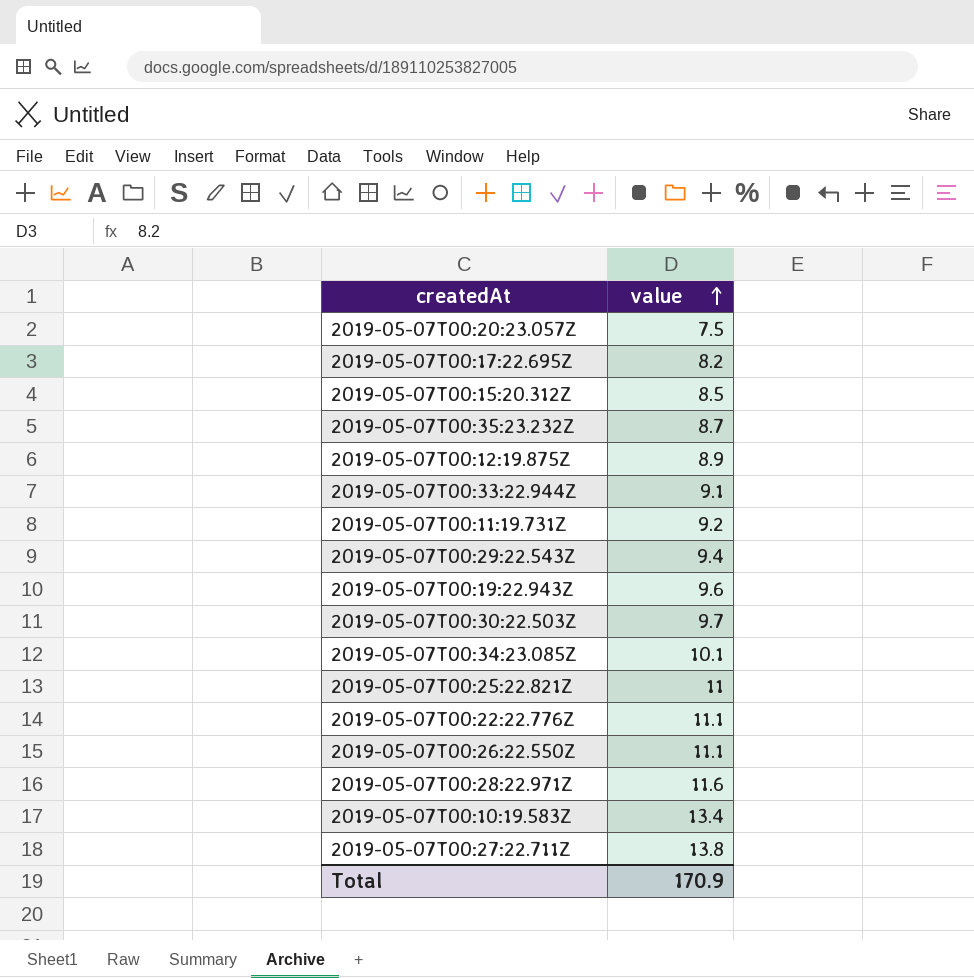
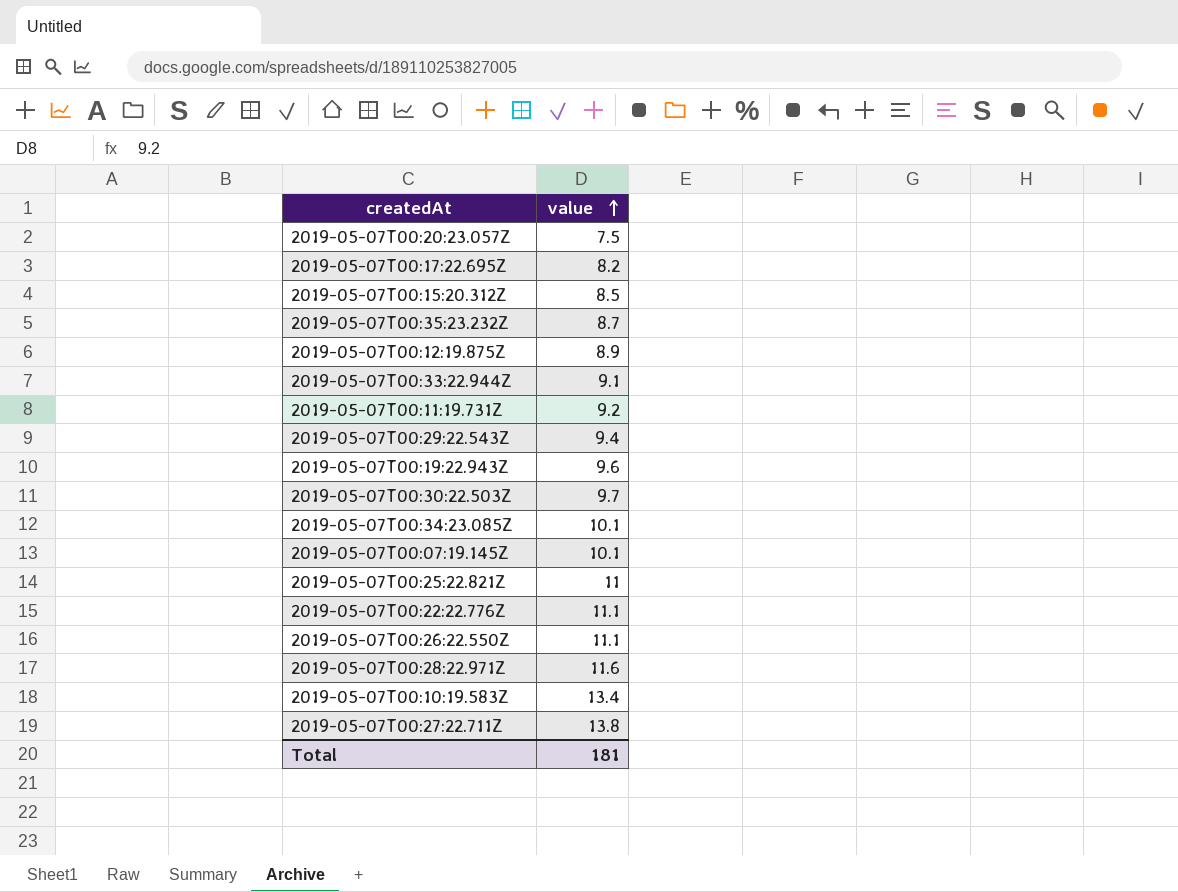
row 2019-05-07T00:07:19.145Z: none -> 10.1
Total | value: 170.9 -> 181

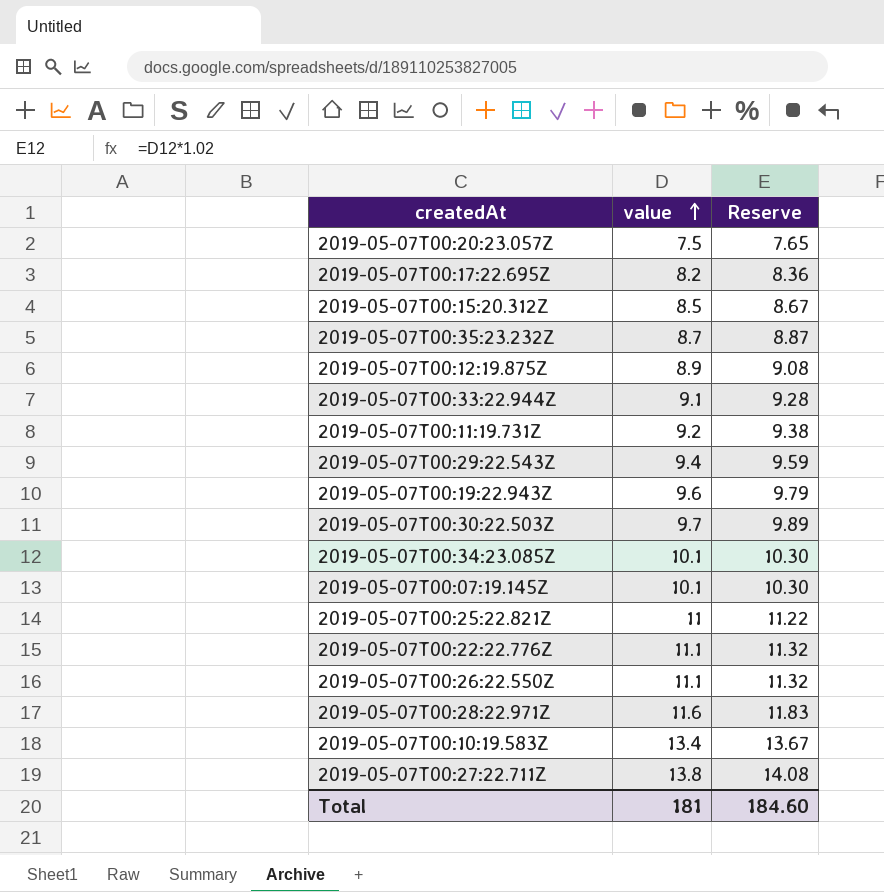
column Reserve | formula: none -> [value] * 1.02

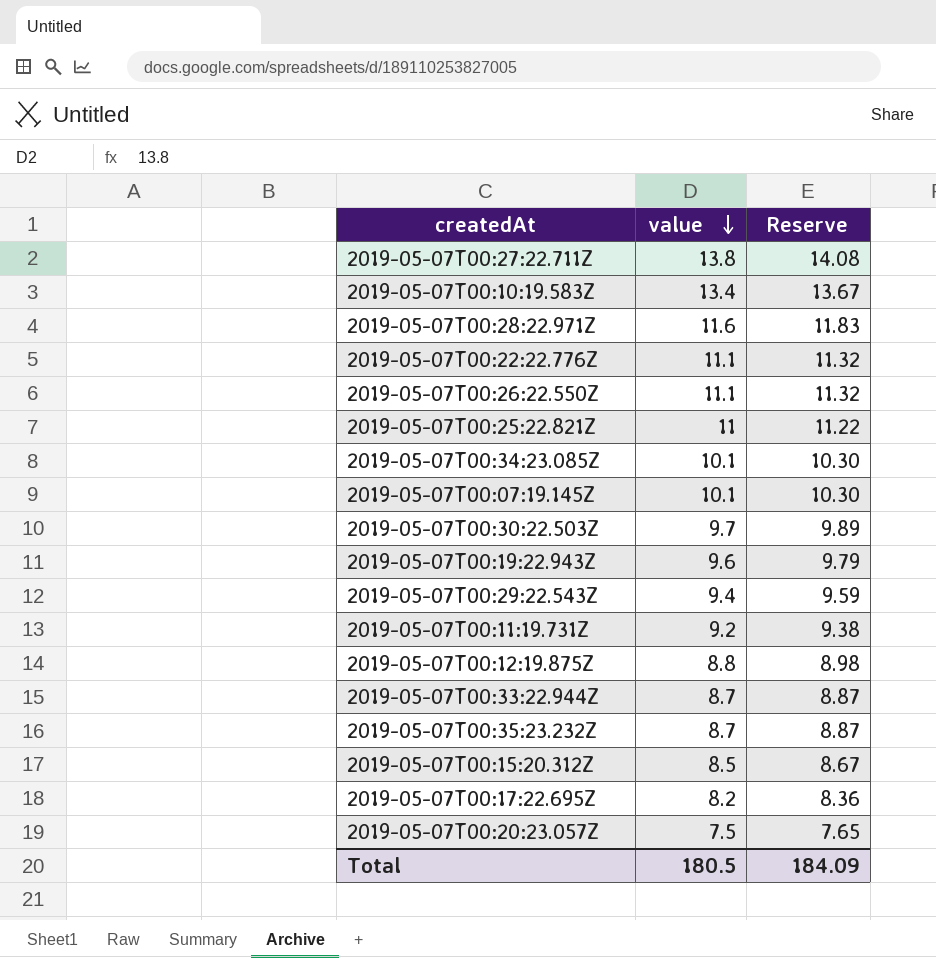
row order: value ascending -> value descending
2019-05-07T00:12:19.875Z | value: 8.9 -> 8.8
2019-05-07T00:12:19.875Z | Reserve: 9.08 -> 8.98
2019-05-07T00:33:22.944Z | value: 9.1 -> 8.7
2019-05-07T00:33:22.944Z | Reserve: 9.28 -> 8.87
Total | value: 181 -> 180.5
Total | Reserve: 184.60 -> 184.09

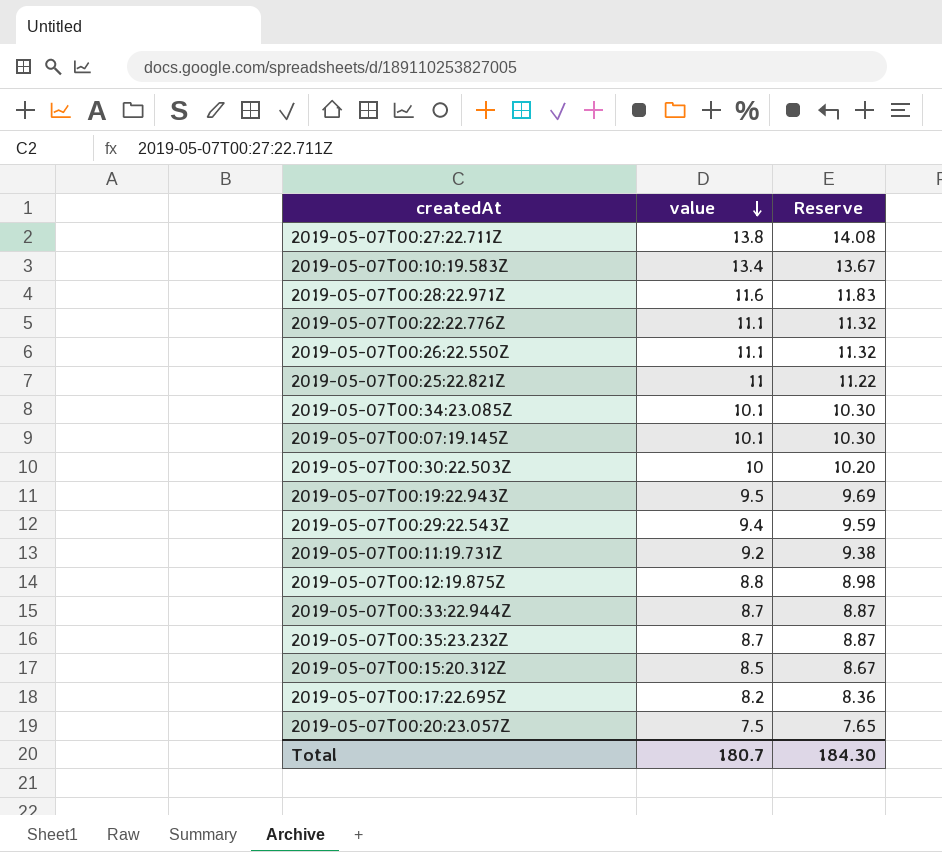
2019-05-07T00:30:22.503Z | value: 9.7 -> 10
2019-05-07T00:30:22.503Z | Reserve: 9.89 -> 10.20
2019-05-07T00:19:22.943Z | value: 9.6 -> 9.5
2019-05-07T00:19:22.943Z | Reserve: 9.79 -> 9.69
Total | value: 180.5 -> 180.7
Total | Reserve: 184.09 -> 184.30

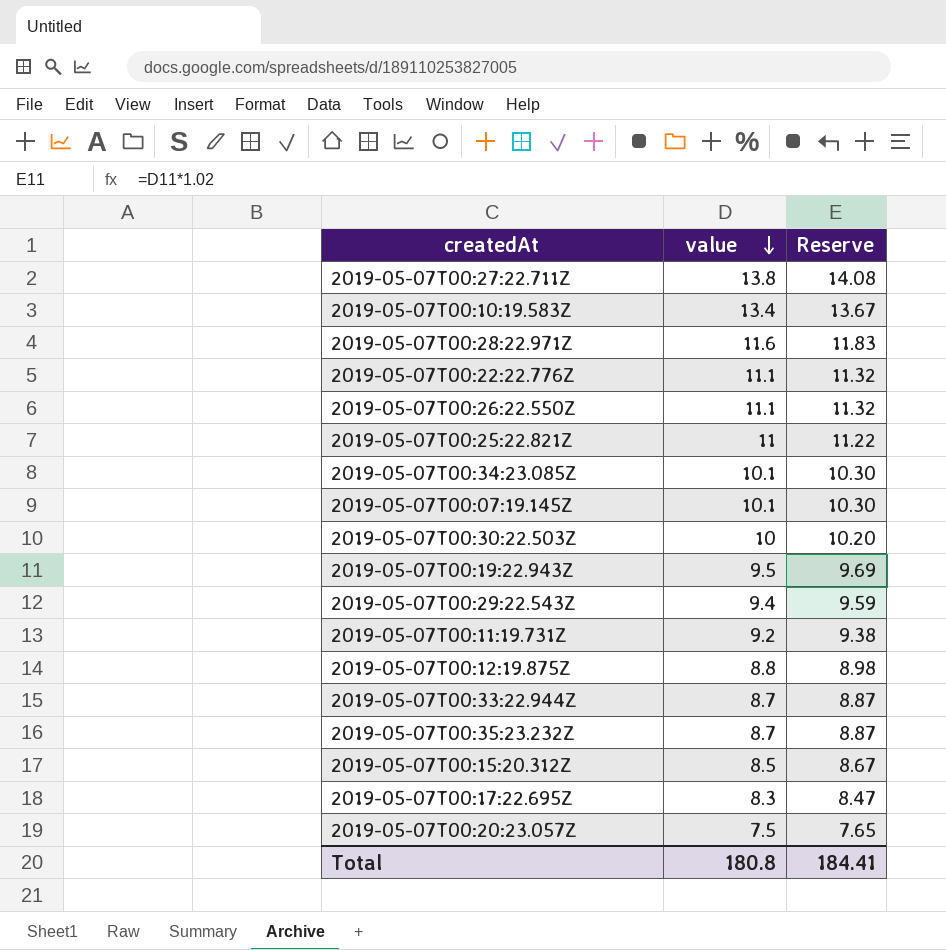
2019-05-07T00:17:22.695Z | value: 8.2 -> 8.3
2019-05-07T00:17:22.695Z | Reserve: 8.36 -> 8.47
Total | value: 180.7 -> 180.8
Total | Reserve: 184.30 -> 184.41

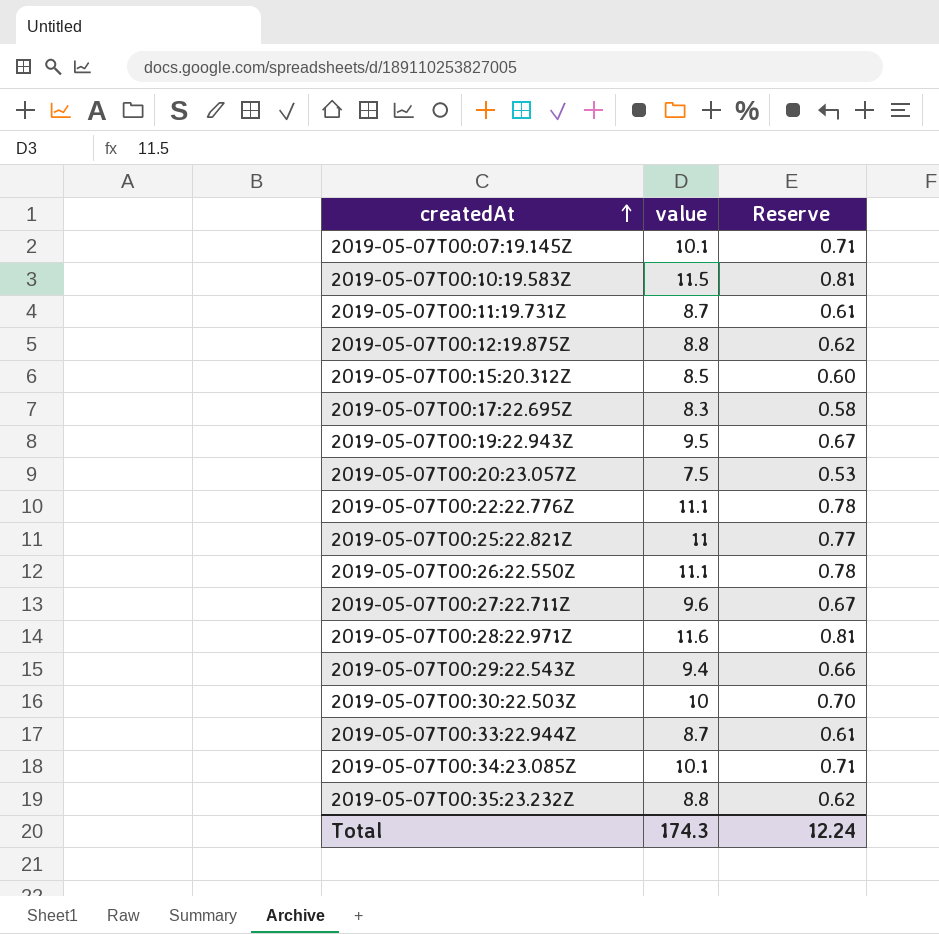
row order: value descending -> createdAt ascending
column Reserve | formula: [value] * 1.02 -> [value] * 0.07
2019-05-07T00:10:19.583Z | value: 13.4 -> 11.5
2019-05-07T00:11:19.731Z | value: 9.2 -> 8.7
2019-05-07T00:27:22.711Z | value: 13.8 -> 9.6
2019-05-07T00:35:23.232Z | value: 8.7 -> 8.8
Total | value: 180.8 -> 174.3
Total | Reserve: 184.41 -> 12.24

